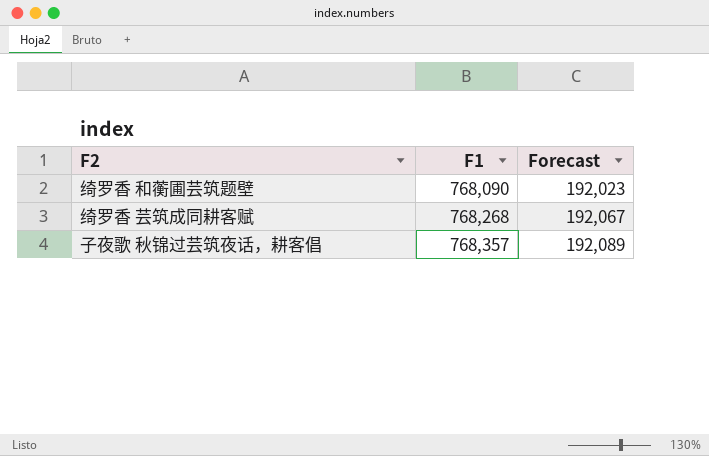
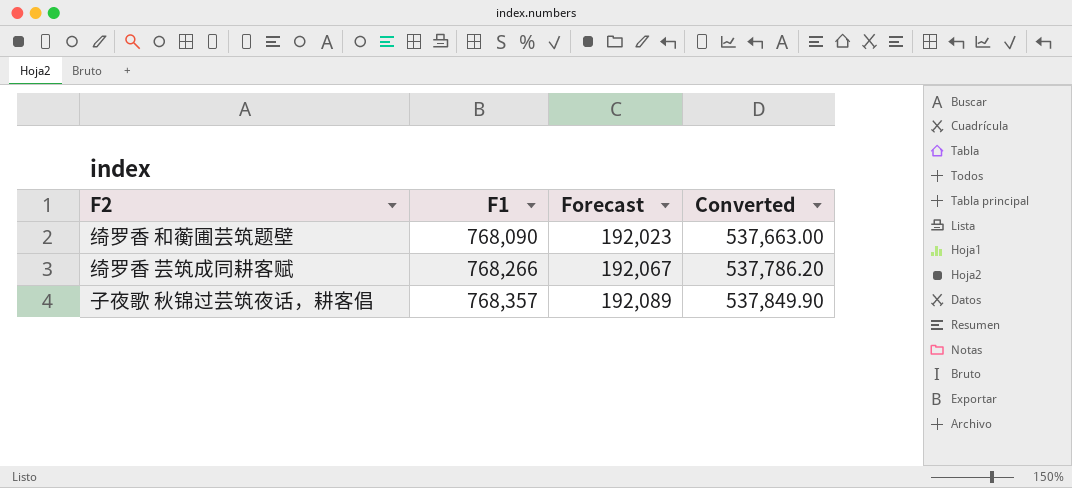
column Converted | formula: none -> [F1] * 0.7
绮罗香 芸筑成同耕客赋 | F1: 768,268 -> 768,266

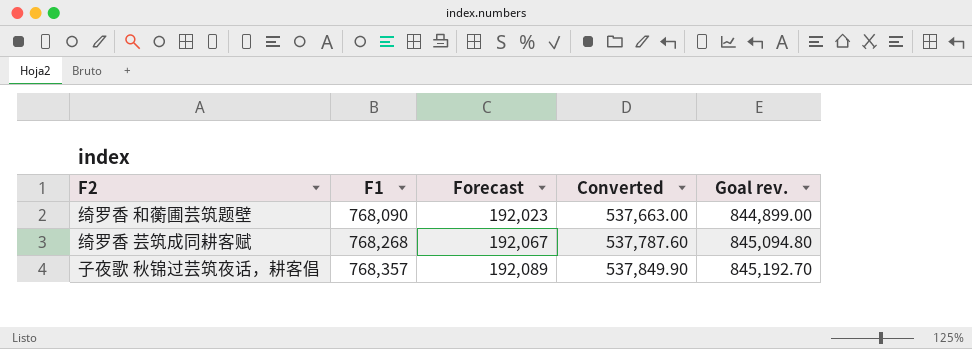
column Goal rev. | formula: none -> [F1] * 1.1
绮罗香 芸筑成同耕客赋 | F1: 768,266 -> 768,268
绮罗香 芸筑成同耕客赋 | Converted: 537,786.20 -> 537,787.60

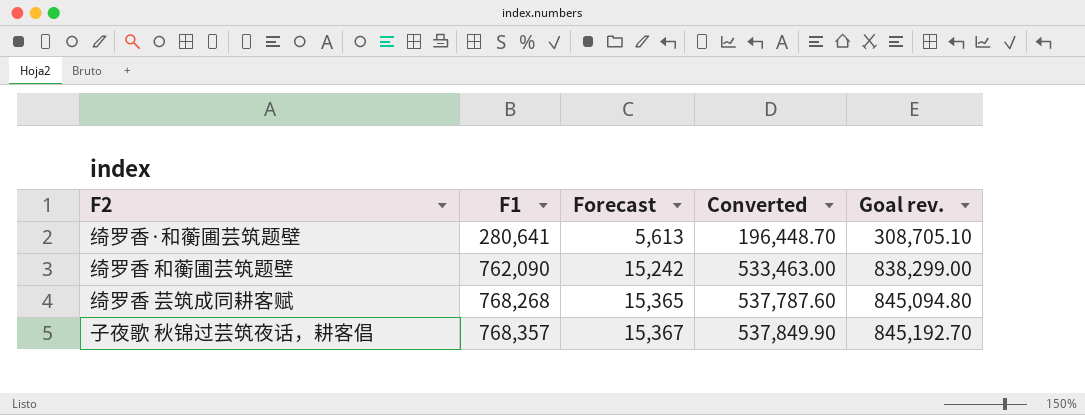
column Forecast | formula: [F1] * 0.25 -> [F1] * 0.02
row 绮罗香·和蘅圃芸筑题壁: none -> 280,641 | 5,613 | 196,448.70 | 308,705.10
绮罗香 和蘅圃芸筑题壁 | F1: 768,090 -> 762,090
绮罗香 和蘅圃芸筑题壁 | Converted: 537,663.00 -> 533,463.00
绮罗香 和蘅圃芸筑题壁 | Goal rev.: 844,899.00 -> 838,299.00

